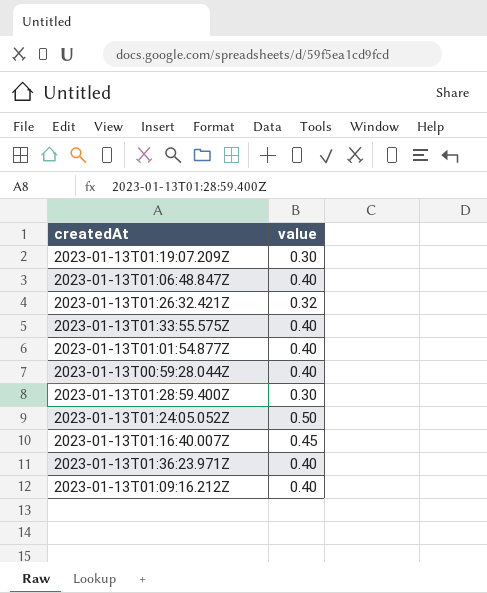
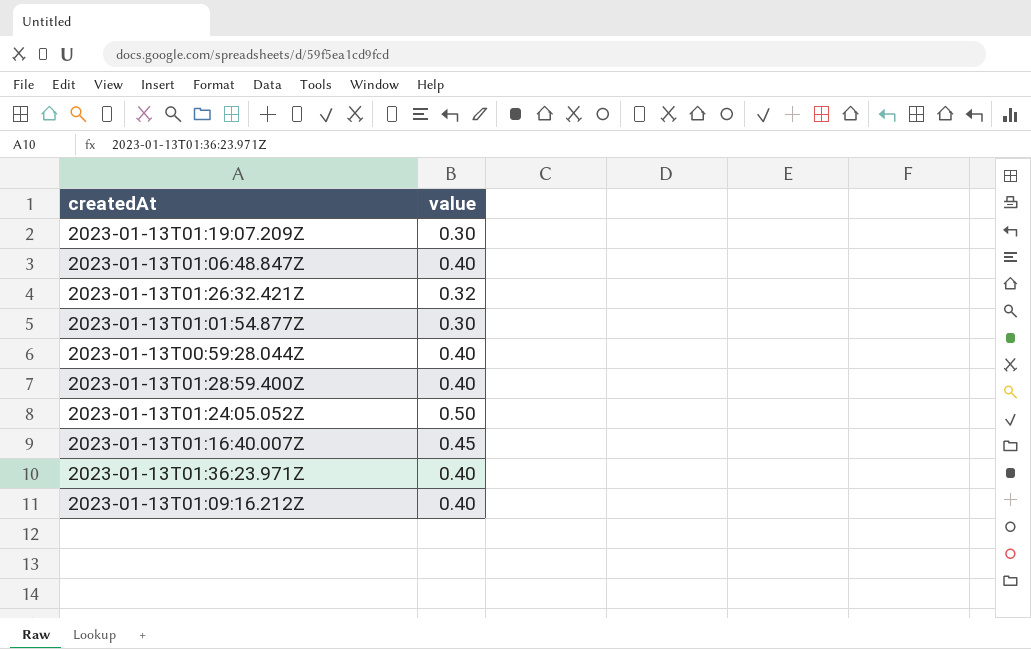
row 2023-01-13T01:33:55.575Z: 0.40 -> none
2023-01-13T01:01:54.877Z | value: 0.40 -> 0.30
2023-01-13T01:28:59.400Z | value: 0.30 -> 0.40

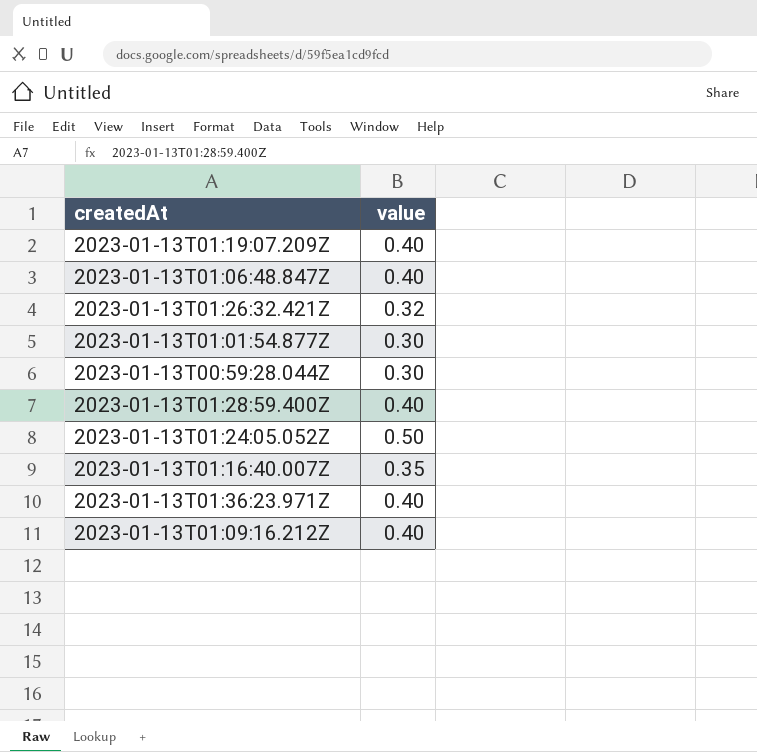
2023-01-13T01:19:07.209Z | value: 0.30 -> 0.40
2023-01-13T00:59:28.044Z | value: 0.40 -> 0.30
2023-01-13T01:16:40.007Z | value: 0.45 -> 0.35

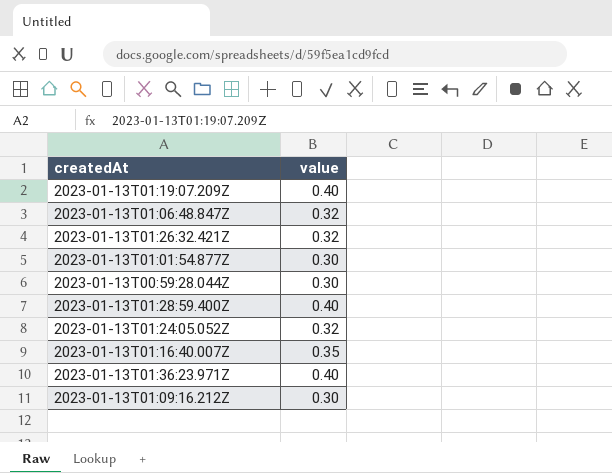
2023-01-13T01:06:48.847Z | value: 0.40 -> 0.32
2023-01-13T01:24:05.052Z | value: 0.50 -> 0.32
2023-01-13T01:09:16.212Z | value: 0.40 -> 0.30

